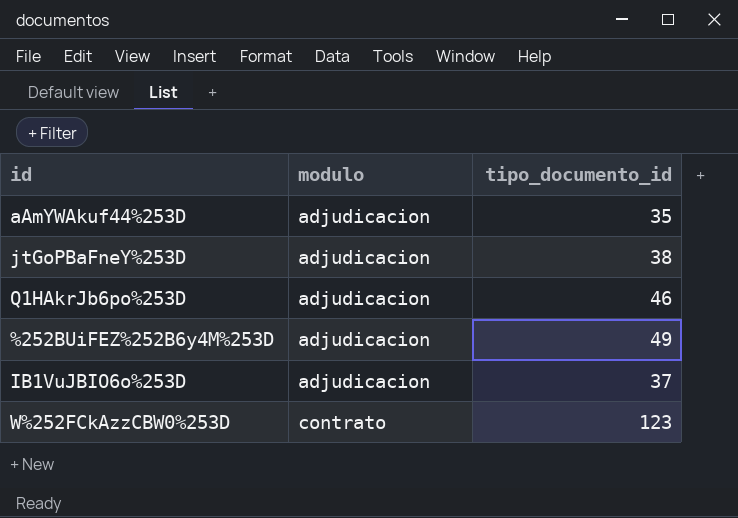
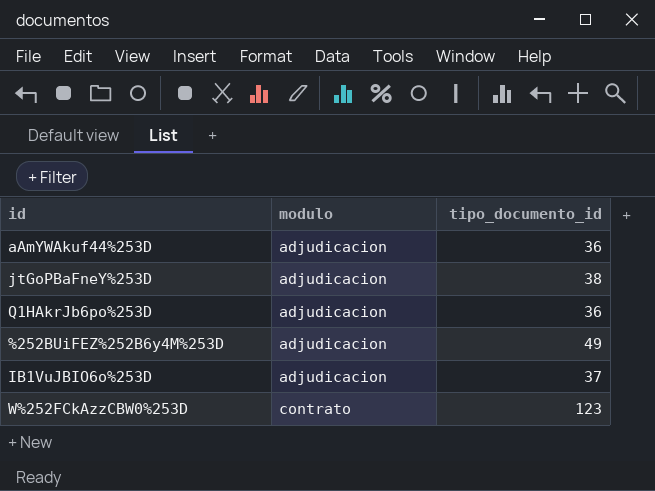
aAmYWAkuf44%253D | tipo_documento_id: 35 -> 36
Q1HAkrJb6po%253D | tipo_documento_id: 46 -> 36

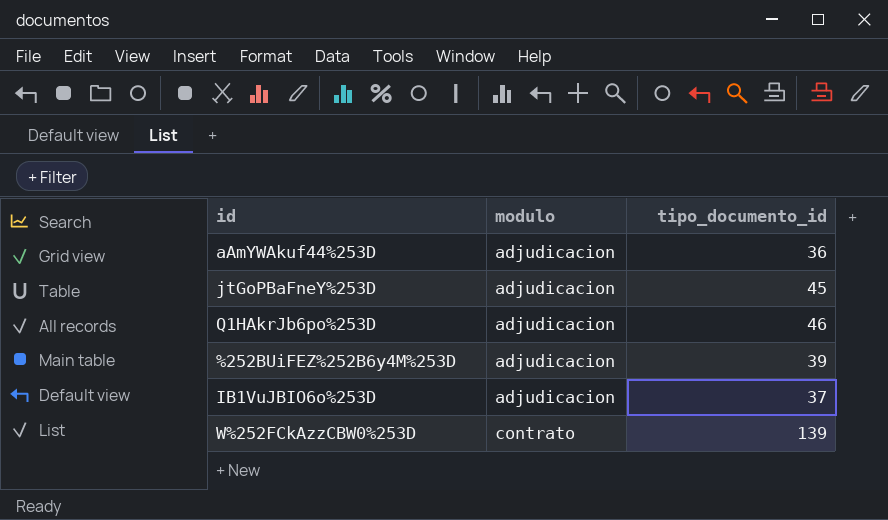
jtGoPBaFneY%253D | tipo_documento_id: 38 -> 45
Q1HAkrJb6po%253D | tipo_documento_id: 36 -> 46
%252BUiFEZ%252B6y4M%253D | tipo_documento_id: 49 -> 39
W%252FCkAzzCBW0%253D | tipo_documento_id: 123 -> 139

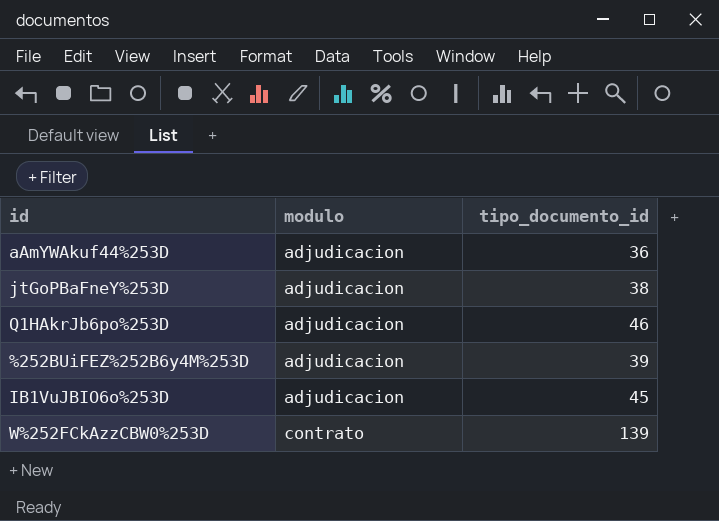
jtGoPBaFneY%253D | tipo_documento_id: 45 -> 38
IB1VuJBIO6o%253D | tipo_documento_id: 37 -> 45

